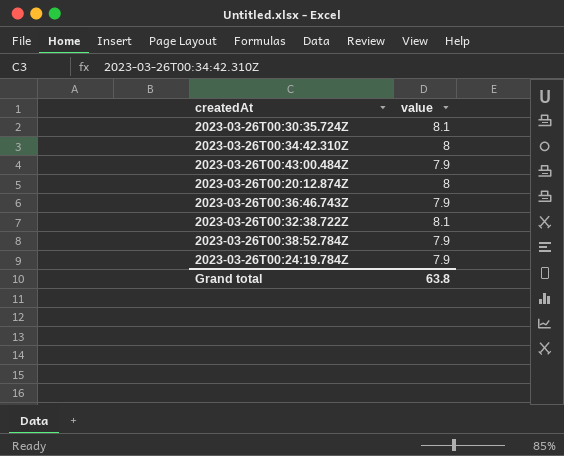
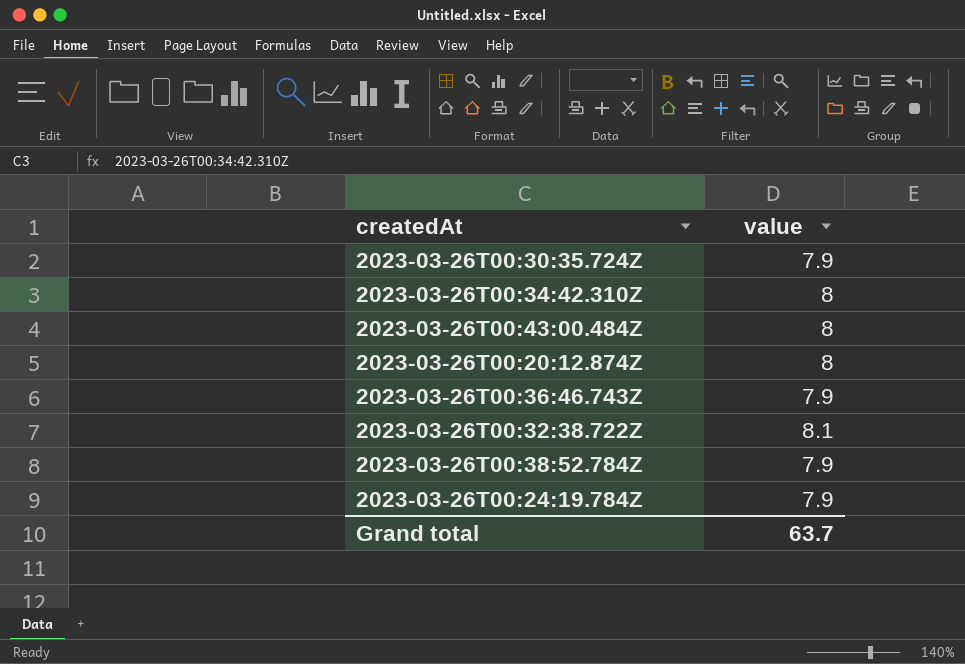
2023-03-26T00:30:35.724Z | value: 8.1 -> 7.9
2023-03-26T00:43:00.484Z | value: 7.9 -> 8
Grand total | value: 63.8 -> 63.7

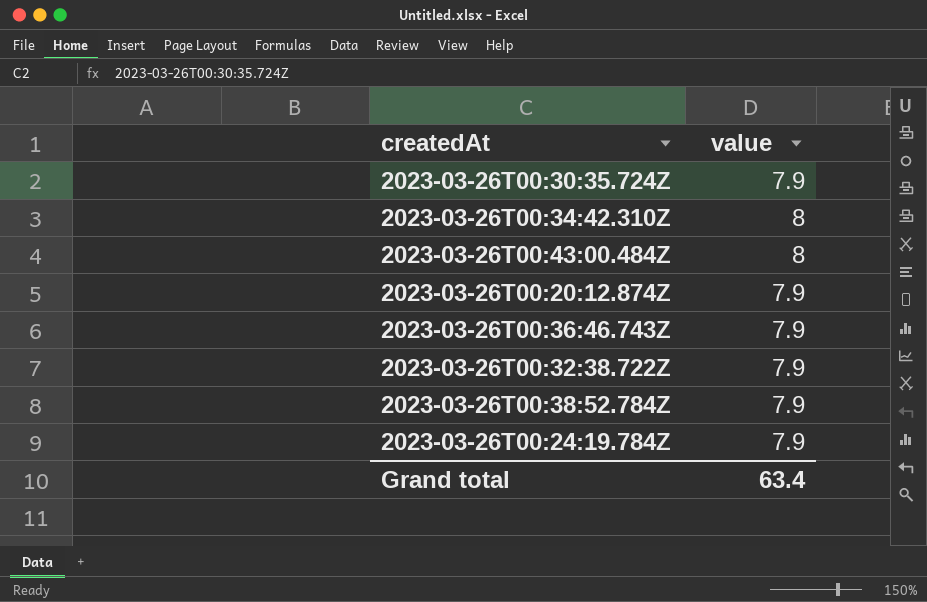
2023-03-26T00:20:12.874Z | value: 8 -> 7.9
2023-03-26T00:32:38.722Z | value: 8.1 -> 7.9
Grand total | value: 63.7 -> 63.4

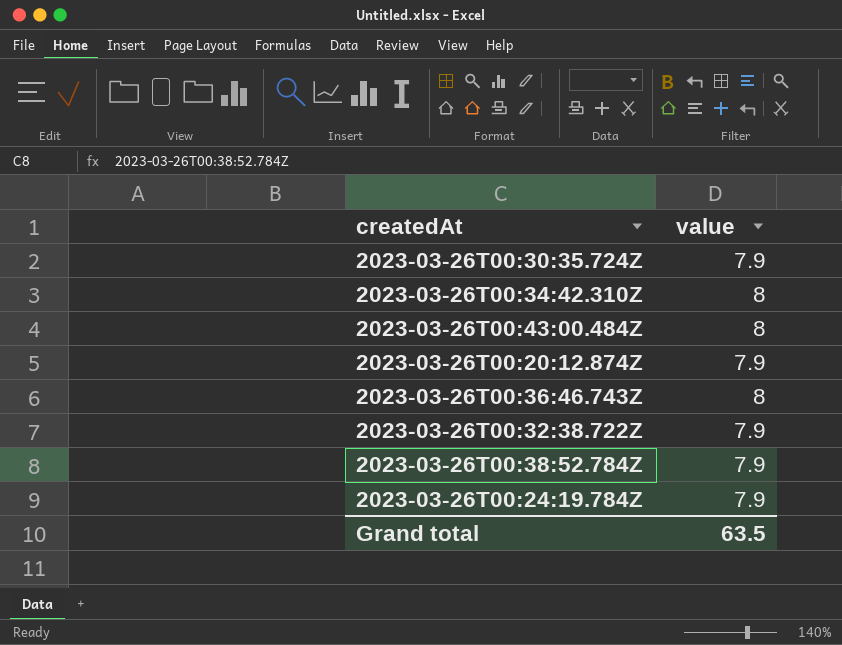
2023-03-26T00:36:46.743Z | value: 7.9 -> 8
Grand total | value: 63.4 -> 63.5

